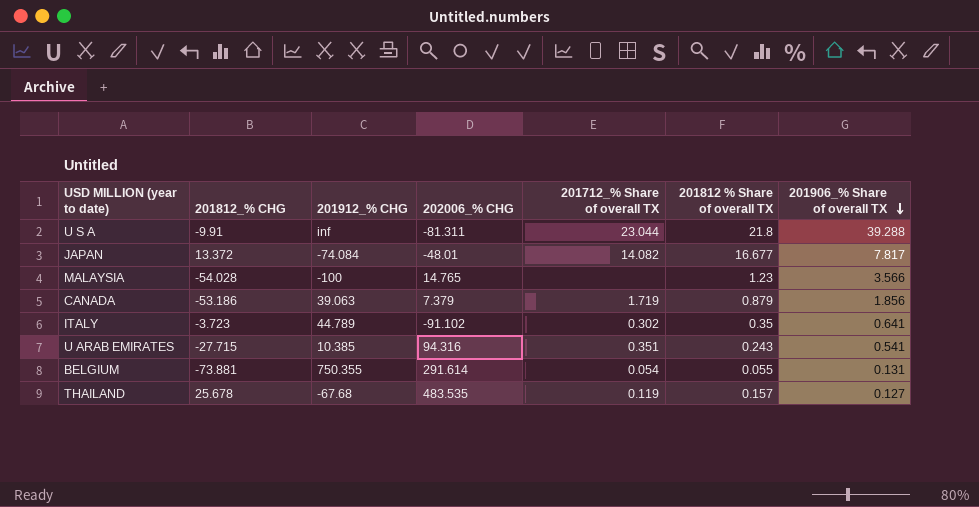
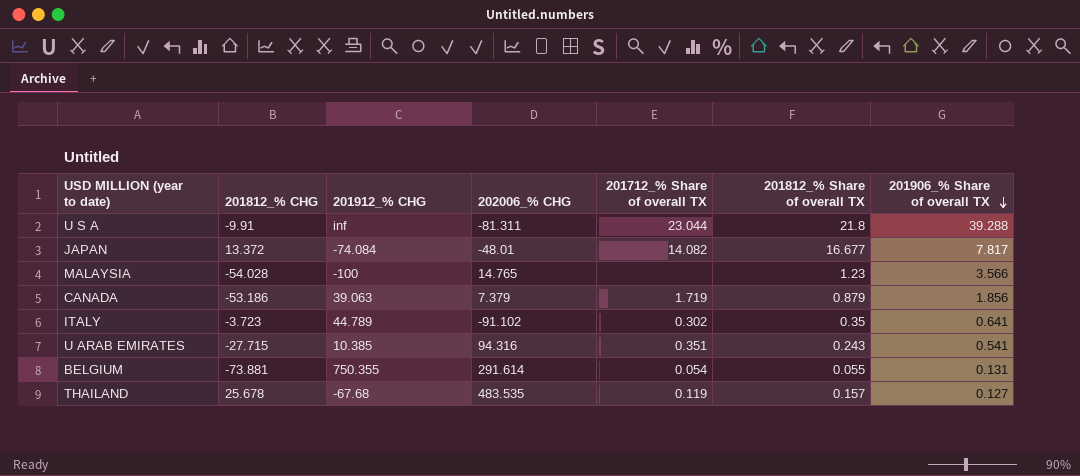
column name: 201812 % Share of overall TX -> 201812_% Share of overall TX

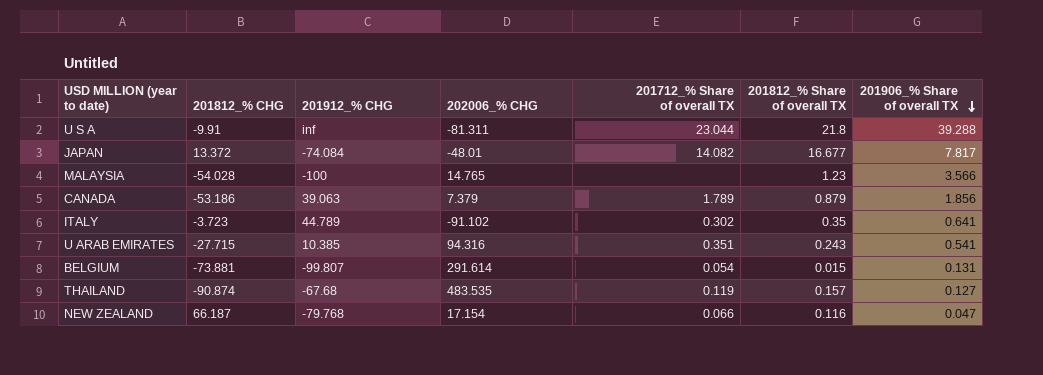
CANADA | 201712_% Share of overall TX: 1.719 -> 1.789
BELGIUM | 201912_% CHG: 750.355 -> -99.807
BELGIUM | 201812_% Share of overall TX: 0.055 -> 0.015
THAILAND | 201812_% CHG: 25.678 -> -90.874
row NEW ZEALAND: none -> 66.187 | -79.768 | 17.154 | 0.066 | 0.116 | 0.047

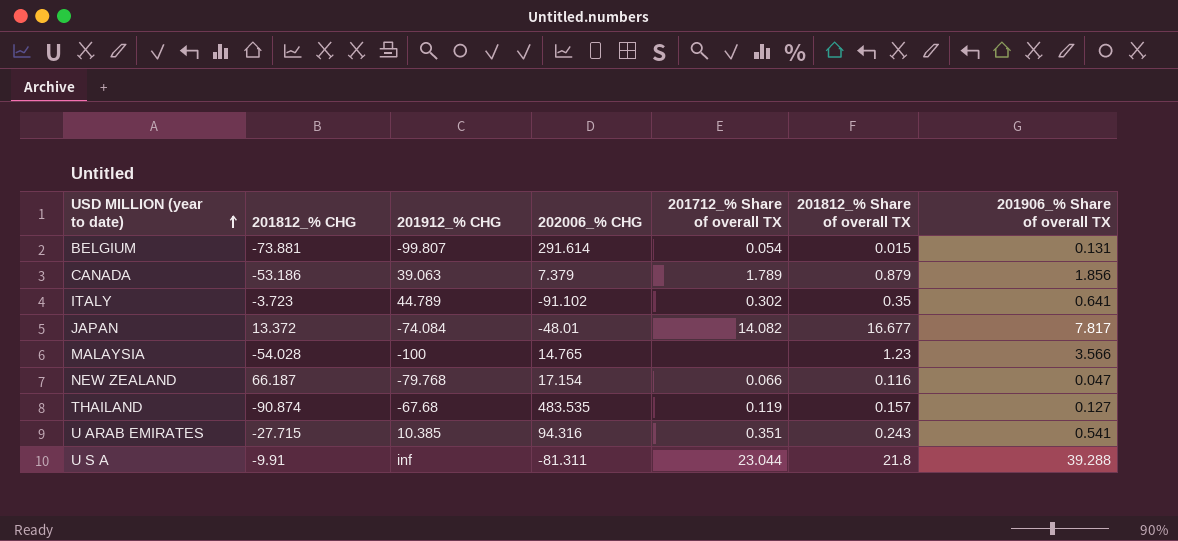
row order: 201906_% Share of overall TX descending -> USD MILLION (year to date) ascending

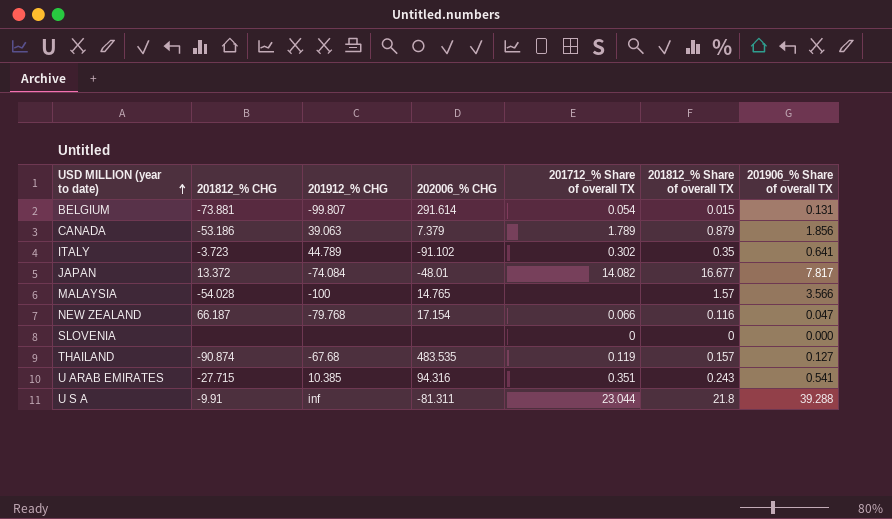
MALAYSIA | 201812_% Share of overall TX: 1.23 -> 1.57
row SLOVENIA: none -> none | none | none | 0 | 0 | 0.000

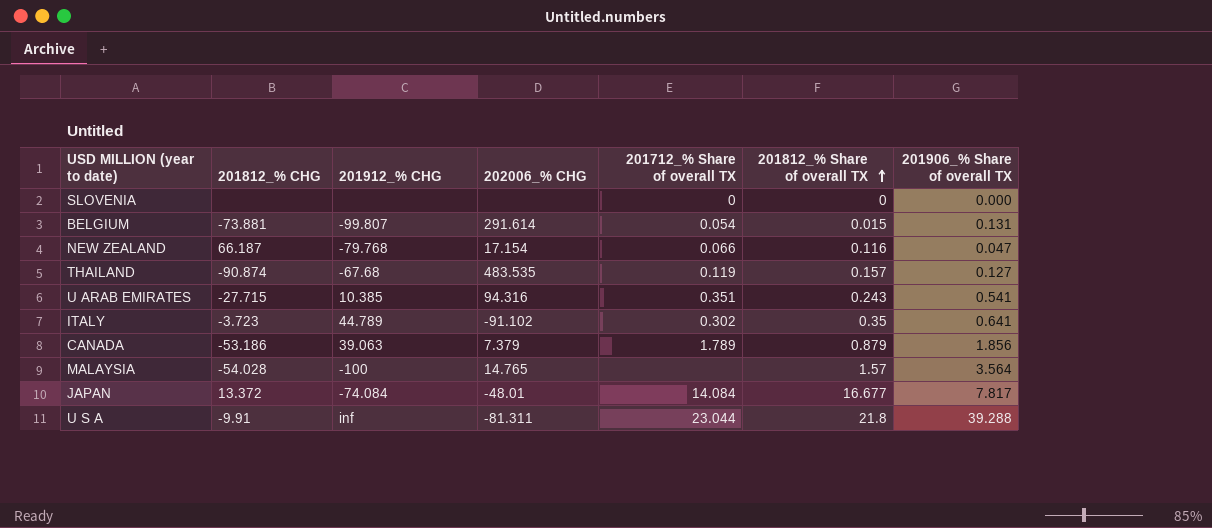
row order: USD MILLION (year to date) ascending -> 201812_% Share of overall TX ascending
MALAYSIA | 201906_% Share of overall TX: 3.566 -> 3.564
JAPAN | 201712_% Share of overall TX: 14.082 -> 14.084

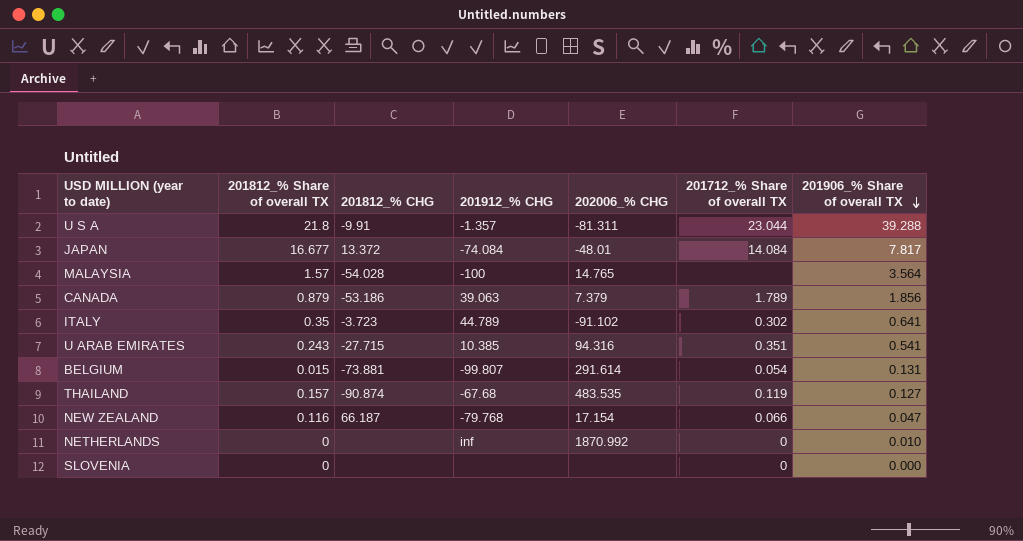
row order: 201812_% Share of overall TX ascending -> 201906_% Share of overall TX descending
column 201812_% Share of overall TX | position: 6 -> 2
U S A | 201912_% CHG: inf -> -1.357
row NETHERLANDS: none -> 0 | none | inf | 1870.992 | 0 | 0.010

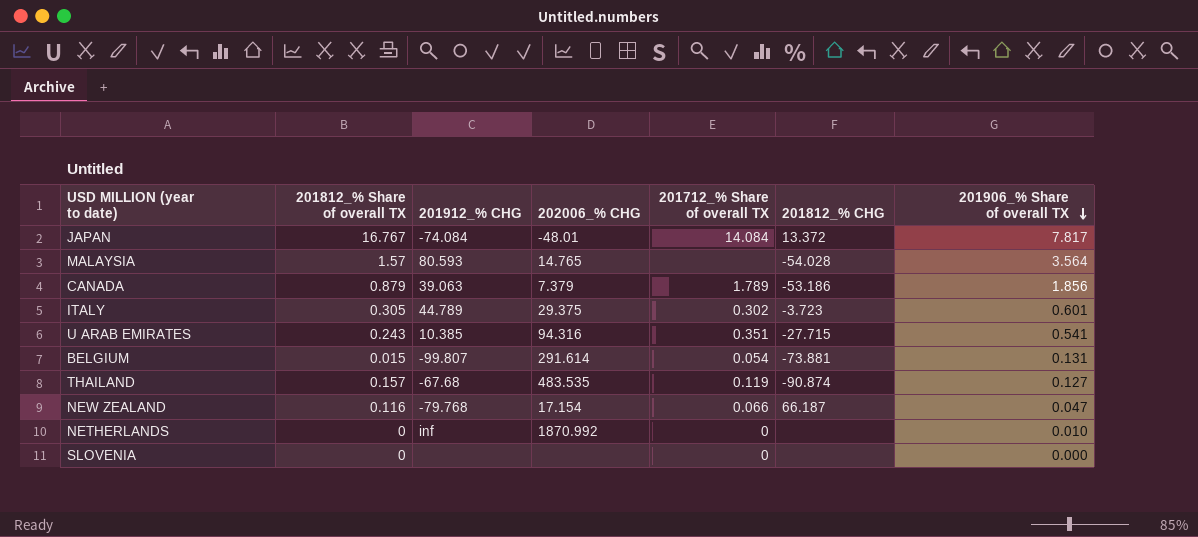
column 201812_% CHG | position: 3 -> 6
row U S A: 21.8 | -9.91 | -1.357 | -81.311 | 23.044 | 39.288 -> none
JAPAN | 201812_% Share of overall TX: 16.677 -> 16.767
MALAYSIA | 201912_% CHG: -100 -> 80.593
ITALY | 201812_% Share of overall TX: 0.35 -> 0.305
ITALY | 202006_% CHG: -91.102 -> 29.375
ITALY | 201906_% Share of overall TX: 0.641 -> 0.601

